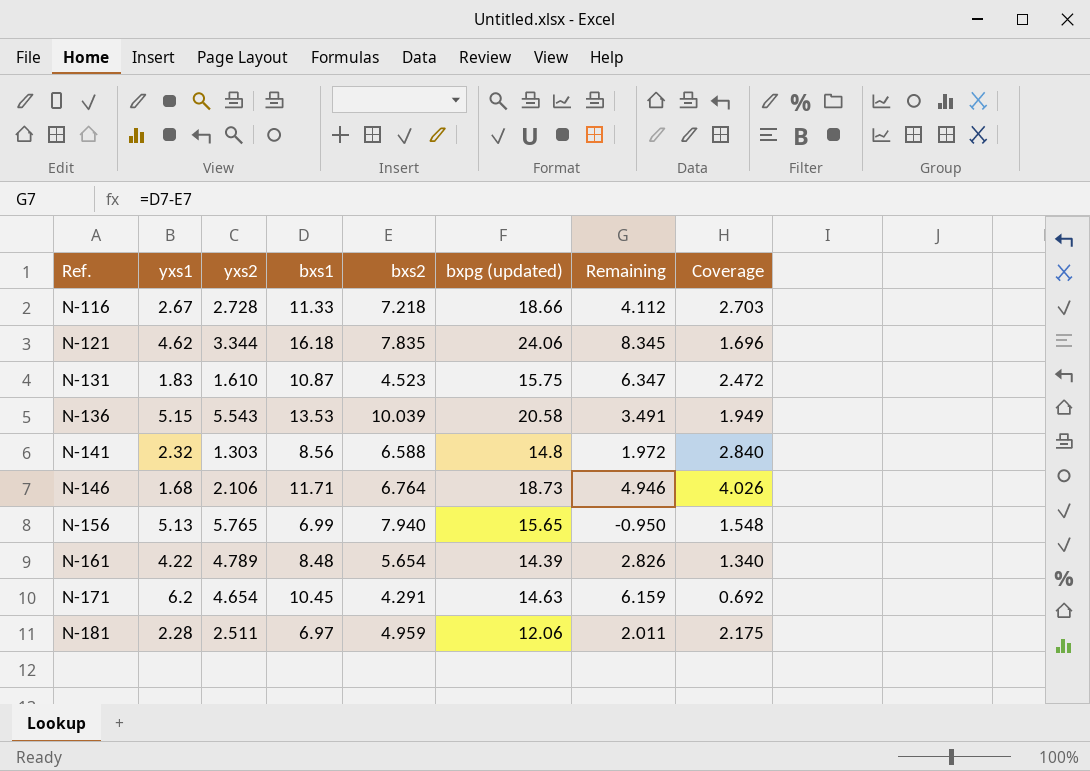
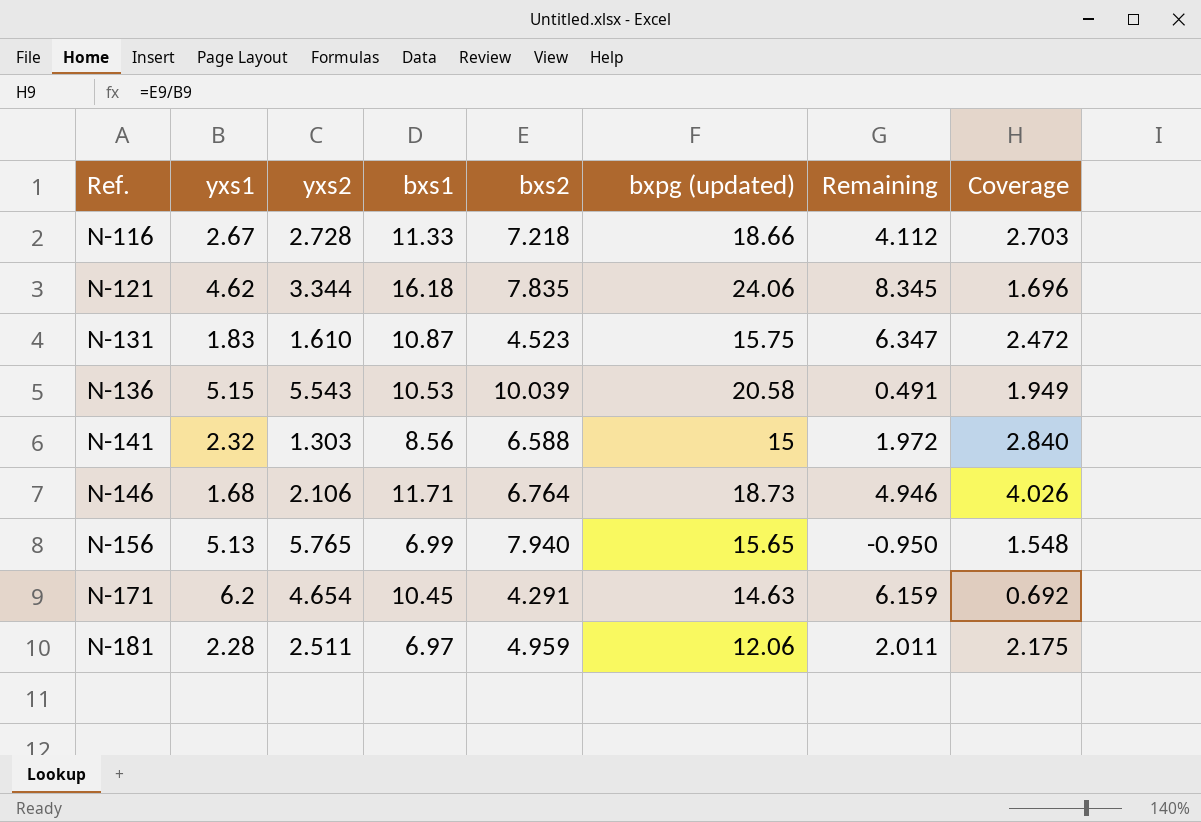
row N-161: 4.22 | 4.789 | 8.48 | 5.654 | 14.39 | 2.826 | 1.340 -> none
N-136 | bxs1: 13.53 -> 10.53
N-136 | Remaining: 3.491 -> 0.491
N-141 | bxpg (updated): 14.8 -> 15

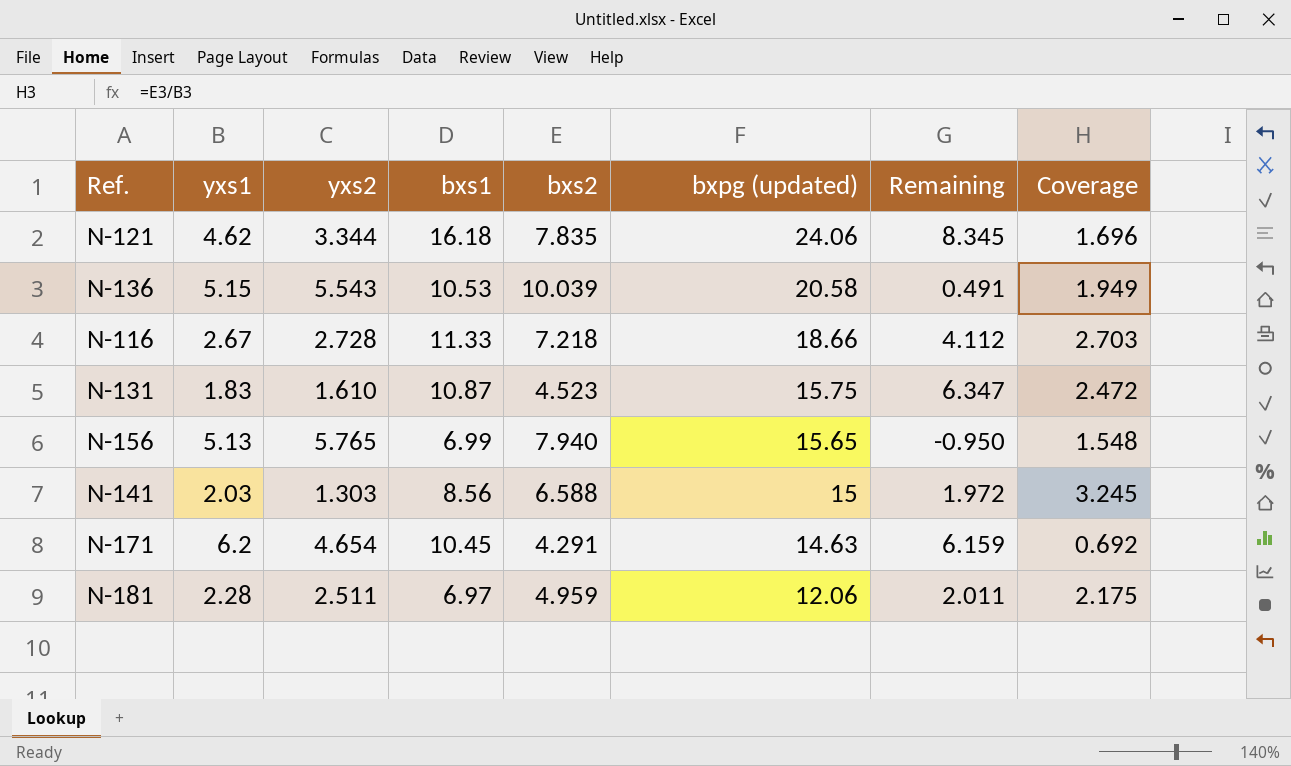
row order: Ref. ascending -> bxpg (updated) descending
row N-146: 1.68 | 2.106 | 11.71 | 6.764 | 18.73 | 4.946 | 4.026 -> none
N-141 | yxs1: 2.32 -> 2.03
N-141 | Coverage: 2.840 -> 3.245

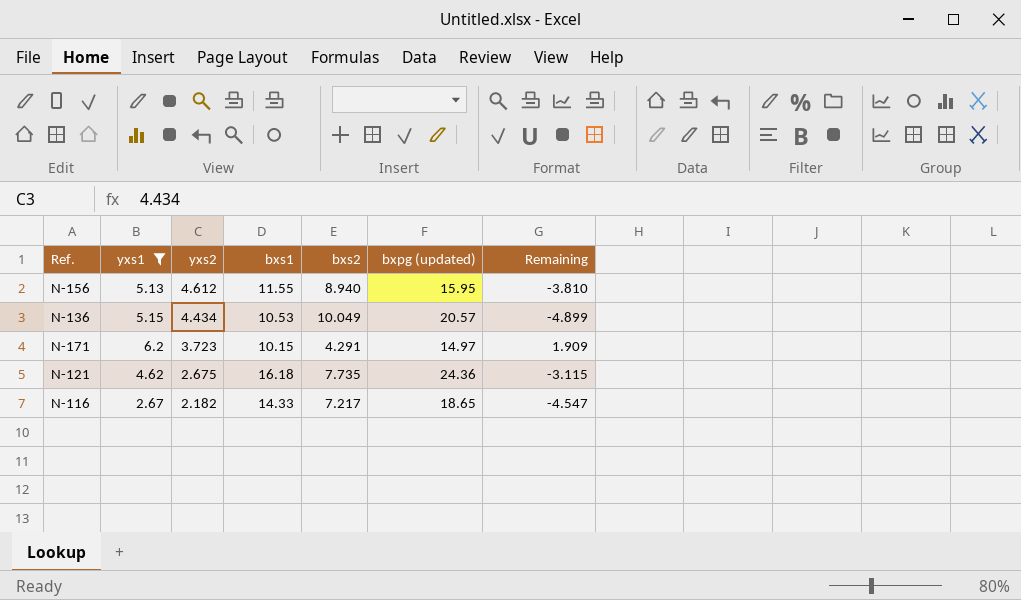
filter: none -> yxs1 >= 2.67
row order: bxpg (updated) descending -> yxs2 descending
column Coverage | formula: [bxs2] / [yxs1] -> none
column Remaining | formula: [bxs1] - [bxs2] -> [yxs1] - [bxs2]
N-156 | yxs2: 5.765 -> 4.612
N-156 | bxs1: 6.99 -> 11.55
N-156 | bxs2: 7.940 -> 8.940
N-156 | bxpg (updated): 15.65 -> 15.95
N-136 | yxs2: 5.543 -> 4.434
N-136 | bxs2: 10.039 -> 10.049
N-136 | bxpg (updated): 20.58 -> 20.57
N-171 | yxs2: 4.654 -> 3.723
N-171 | bxs1: 10.45 -> 10.15
N-171 | bxpg (updated): 14.63 -> 14.97
N-121 | yxs2: 3.344 -> 2.675
N-121 | bxs2: 7.835 -> 7.735
N-121 | bxpg (updated): 24.06 -> 24.36
N-116 | yxs2: 2.728 -> 2.182
N-116 | bxs1: 11.33 -> 14.33
N-116 | bxs2: 7.218 -> 7.217
N-116 | bxpg (updated): 18.66 -> 18.65

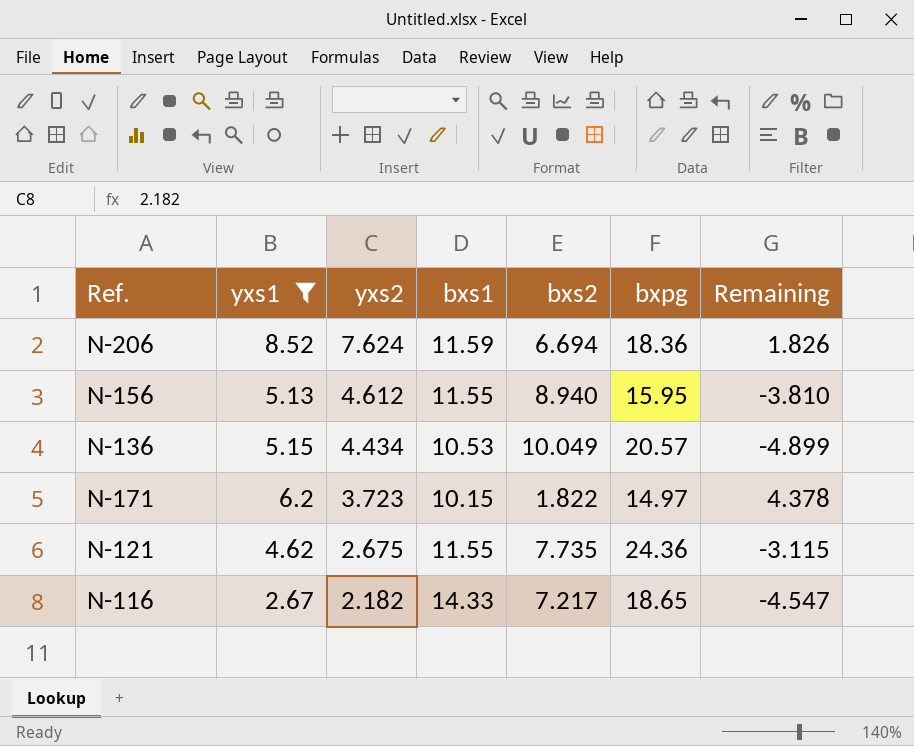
column name: bxpg (updated) -> bxpg
row N-206: none -> 8.52 | 7.624 | 11.59 | 6.694 | 18.36 | 1.826
N-171 | bxs2: 4.291 -> 1.822
N-171 | Remaining: 1.909 -> 4.378
N-121 | bxs1: 16.18 -> 11.55

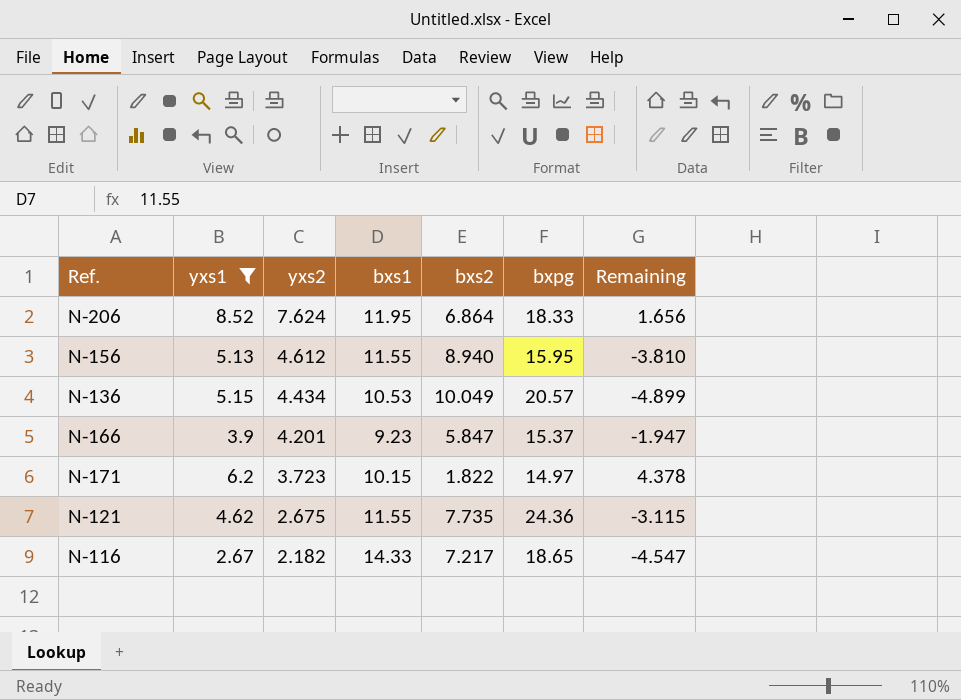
N-206 | bxs1: 11.59 -> 11.95
N-206 | bxs2: 6.694 -> 6.864
N-206 | bxpg: 18.36 -> 18.33
N-206 | Remaining: 1.826 -> 1.656
row N-166: none -> 3.9 | 4.201 | 9.23 | 5.847 | 15.37 | -1.947

